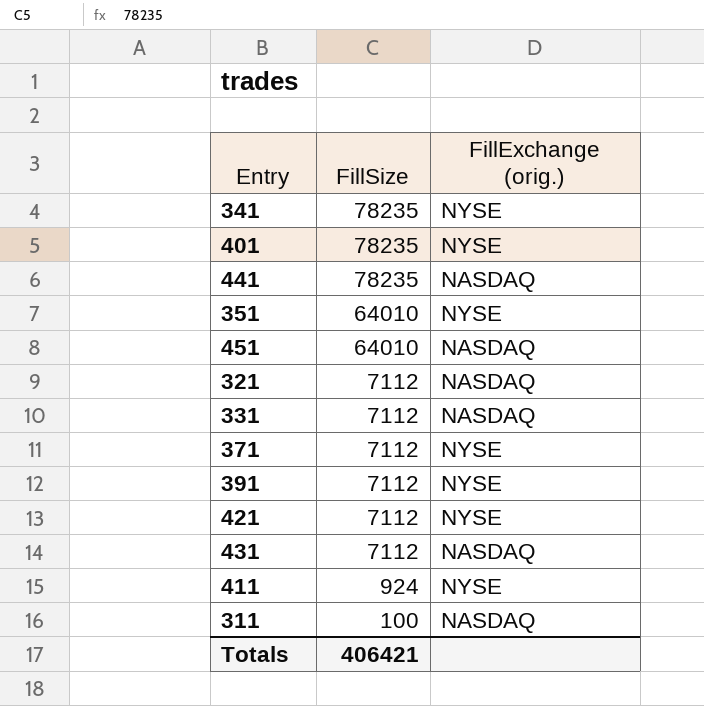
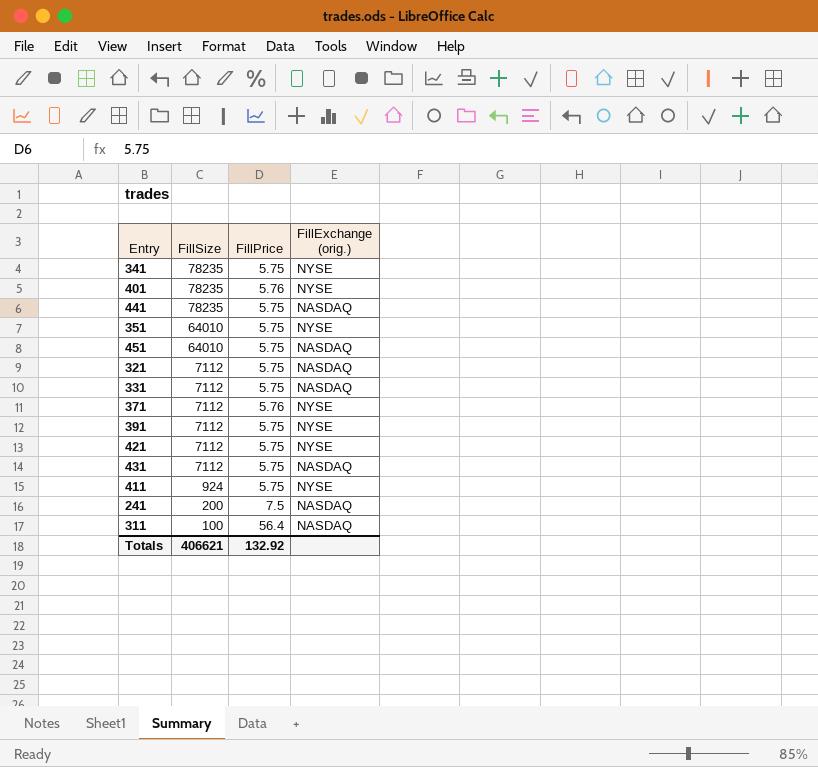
column FillPrice | position: none -> 3
row 241: none -> 200 | 7.5 | NASDAQ
Totals | FillSize: 406421 -> 406621

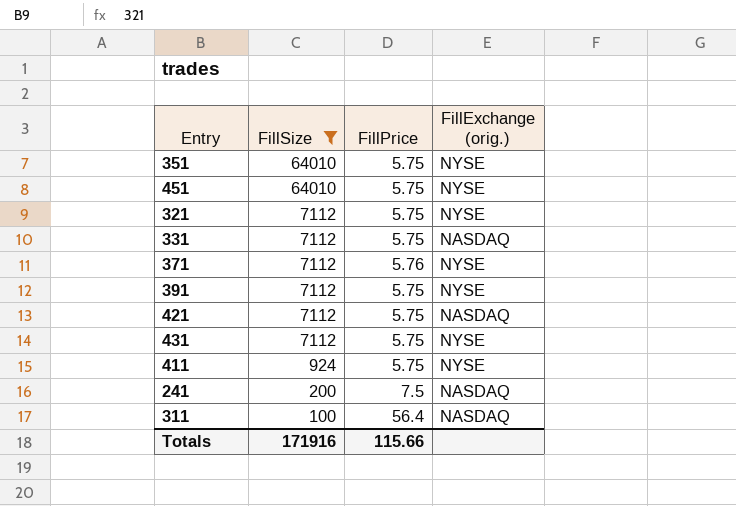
filter: none -> FillSize != 78235
451 | FillExchange (orig.): NASDAQ -> NYSE
321 | FillExchange (orig.): NASDAQ -> NYSE
421 | FillExchange (orig.): NYSE -> NASDAQ
431 | FillExchange (orig.): NASDAQ -> NYSE
Totals | FillSize: 406621 -> 171916
Totals | FillPrice: 132.92 -> 115.66

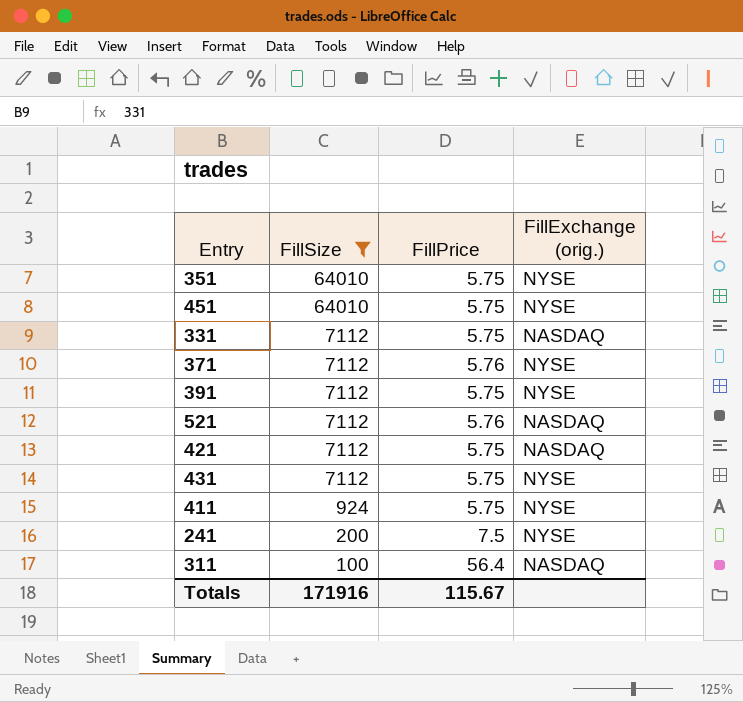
row 321: 7112 | 5.75 | NYSE -> none
row 521: none -> 7112 | 5.76 | NASDAQ
241 | FillExchange (orig.): NASDAQ -> NYSE
Totals | FillPrice: 115.66 -> 115.67

